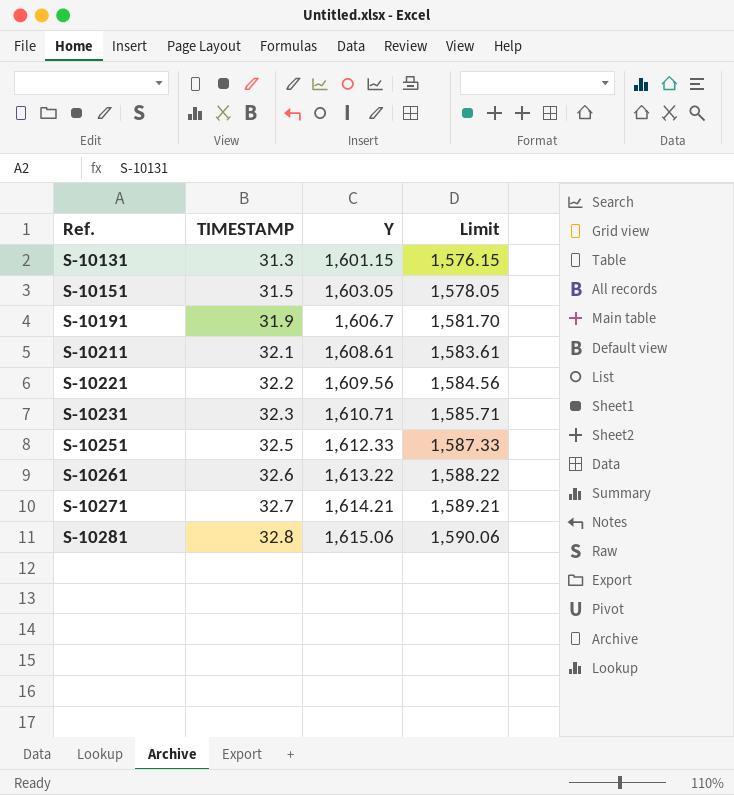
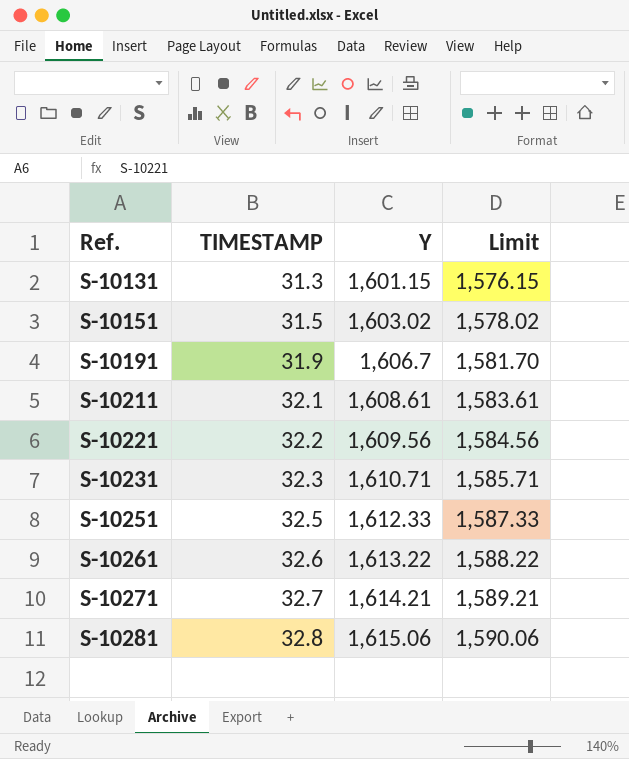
S-10151 | Y: 1,603.05 -> 1,603.02
S-10151 | Limit: 1,578.05 -> 1,578.02

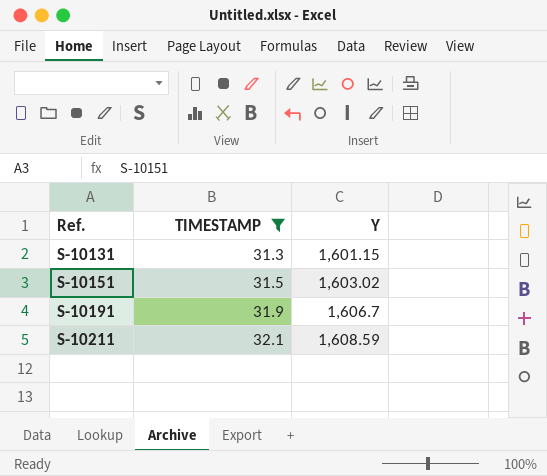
filter: none -> TIMESTAMP <= 32.1
column Limit | formula: [Y] - 25 -> none
S-10211 | Y: 1,608.61 -> 1,608.59

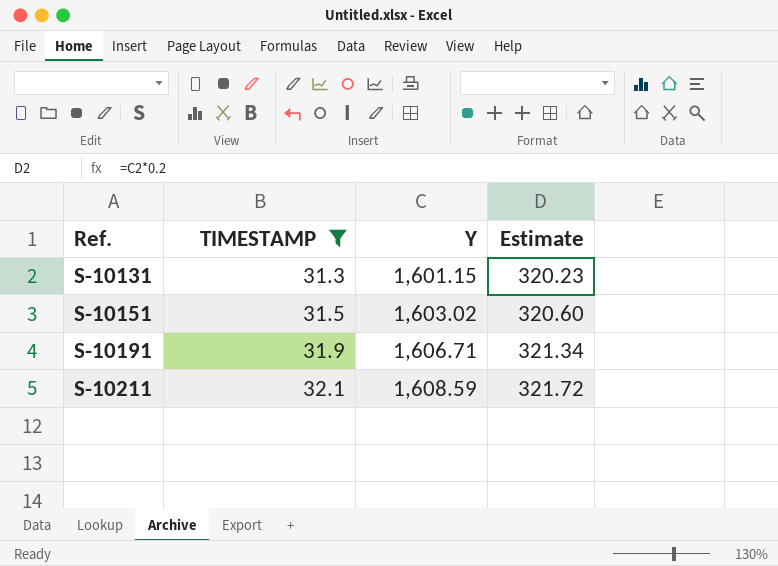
column Estimate | formula: none -> [Y] * 0.2
S-10191 | Y: 1,606.7 -> 1,606.71

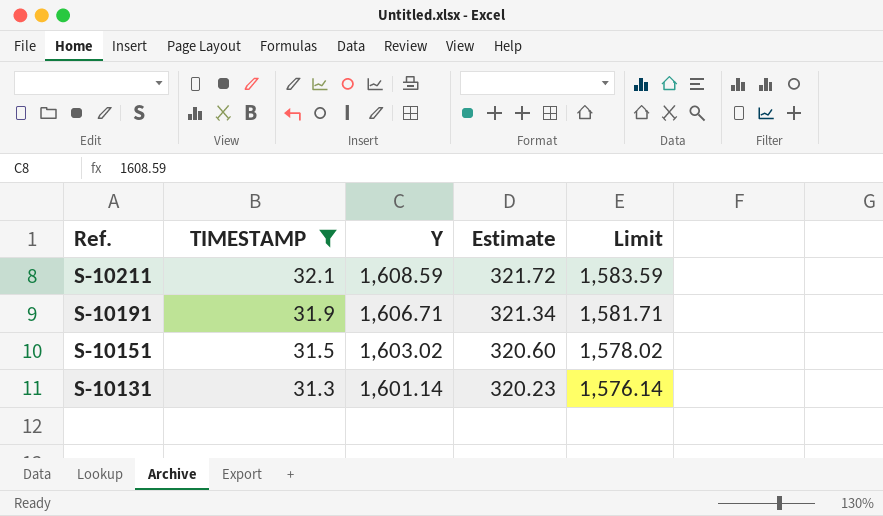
row order: Ref. ascending -> Ref. descending
column Limit | formula: none -> [Y] - 25
S-10131 | Y: 1,601.15 -> 1,601.14

